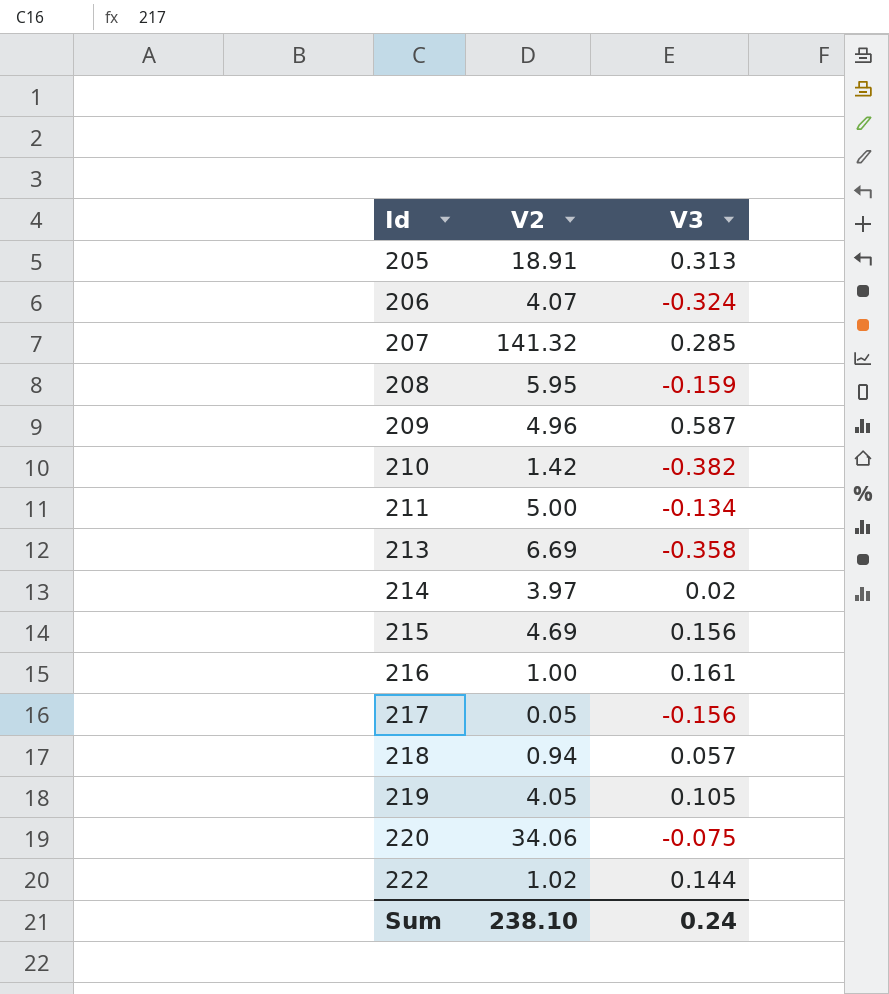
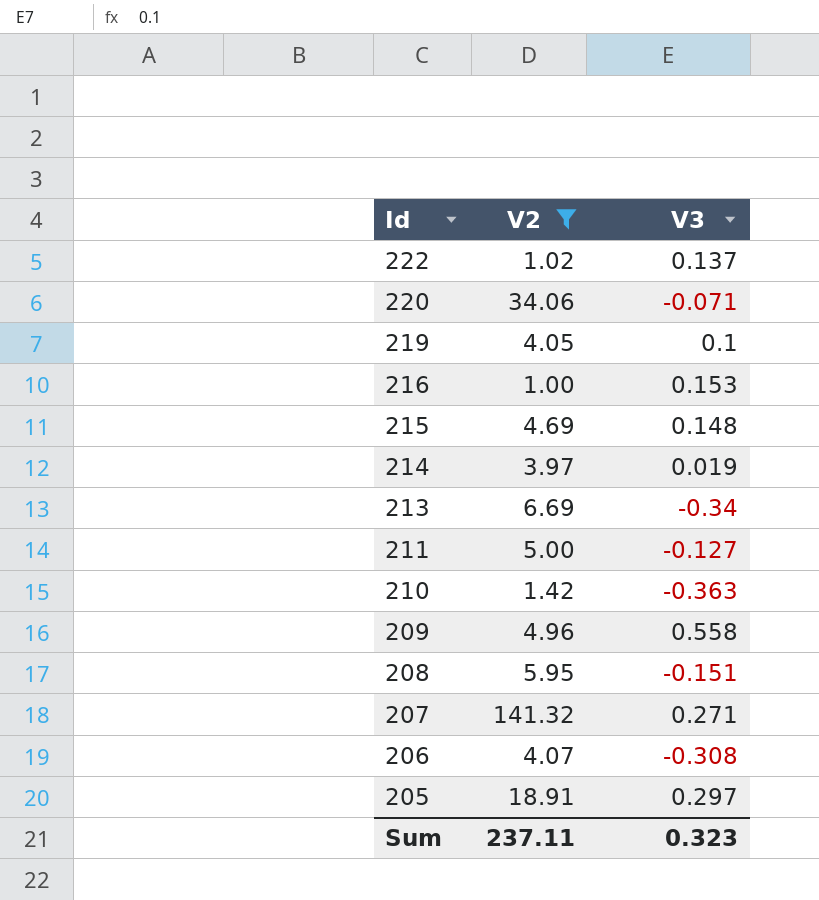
filter: none -> V2 >= 1.00
row order: Id ascending -> Id descending
222 | V3: 0.144 -> 0.137
220 | V3: -0.075 -> -0.071
219 | V3: 0.105 -> 0.1
216 | V3: 0.161 -> 0.153
215 | V3: 0.156 -> 0.148
214 | V3: 0.02 -> 0.019
213 | V3: -0.358 -> -0.34
211 | V3: -0.134 -> -0.127
210 | V3: -0.382 -> -0.363
209 | V3: 0.587 -> 0.558
208 | V3: -0.159 -> -0.151
207 | V3: 0.285 -> 0.271
206 | V3: -0.324 -> -0.308
205 | V3: 0.313 -> 0.297
Sum | V2: 238.10 -> 237.11
Sum | V3: 0.24 -> 0.323

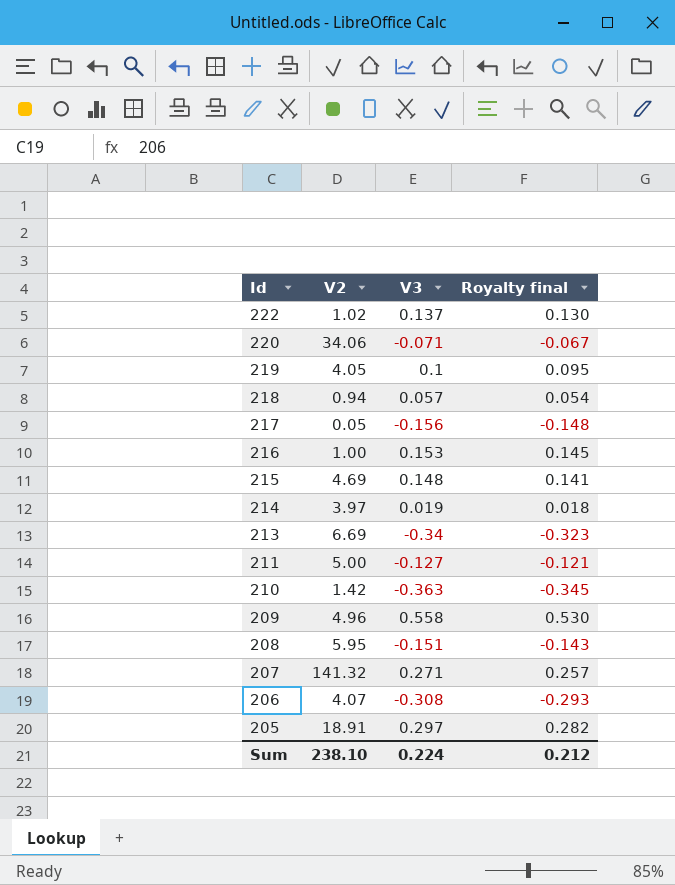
filter: V2 >= 1.00 -> none
column Royalty final | formula: none -> [V3] * 0.95
Sum | V2: 237.11 -> 238.10
Sum | V3: 0.323 -> 0.224

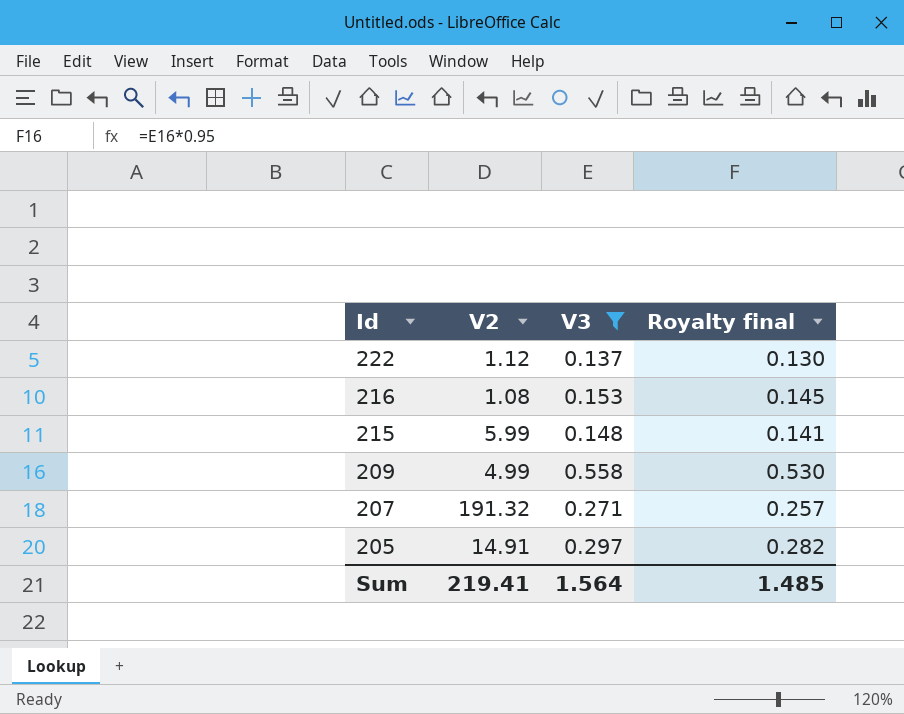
filter: none -> V3 >= 0.137
222 | V2: 1.02 -> 1.12
216 | V2: 1.00 -> 1.08
215 | V2: 4.69 -> 5.99
209 | V2: 4.96 -> 4.99
207 | V2: 141.32 -> 191.32
205 | V2: 18.91 -> 14.91
Sum | V2: 238.10 -> 219.41
Sum | V3: 0.224 -> 1.564
Sum | Royalty final: 0.212 -> 1.485

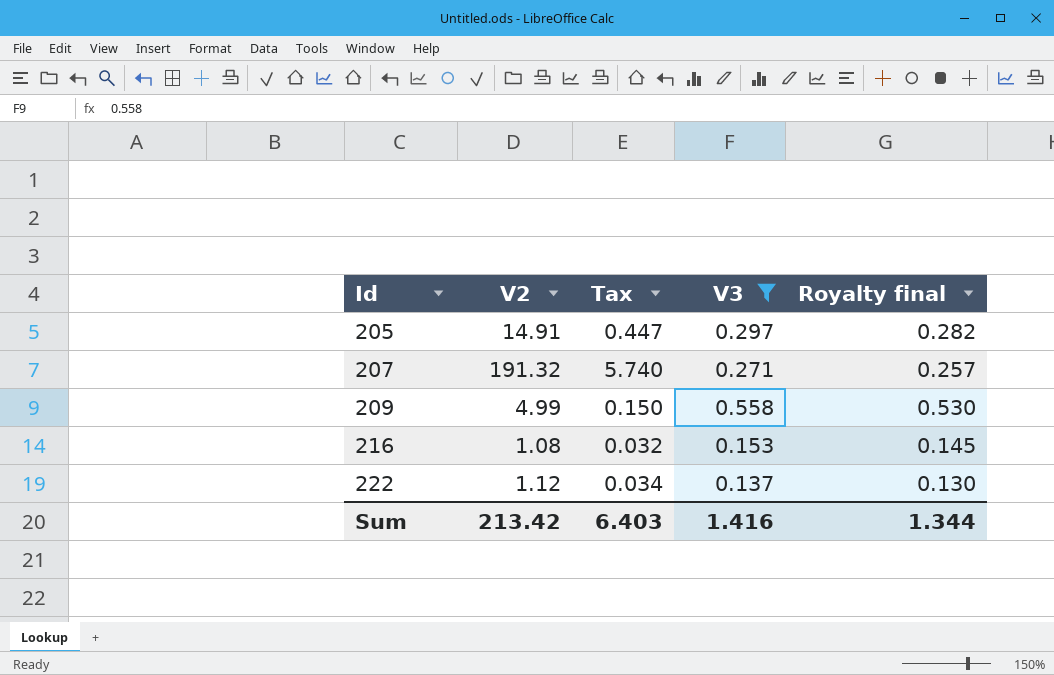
row order: Id descending -> Id ascending
column Tax | formula: none -> [V2] * 0.03
row 215: 5.99 | 0.148 | 0.141 -> none
Sum | V2: 219.41 -> 213.42
Sum | V3: 1.564 -> 1.416
Sum | Royalty final: 1.485 -> 1.344

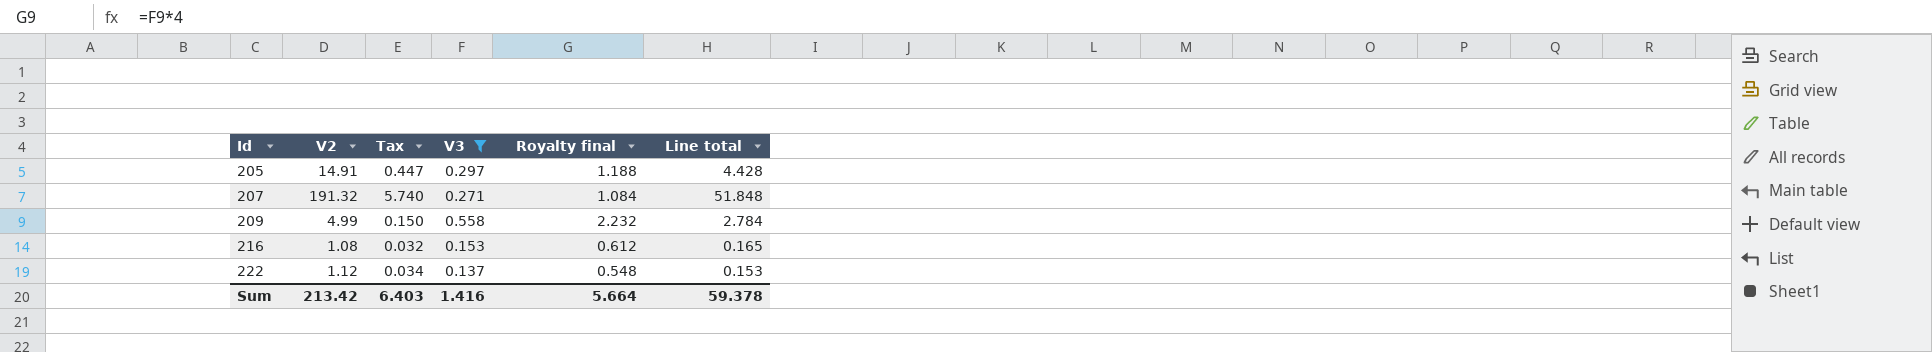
column Royalty final | formula: [V3] * 0.95 -> [V3] * 4
column Line total | formula: none -> [V2] * [V3]
Sum | Royalty final: 1.344 -> 5.664

